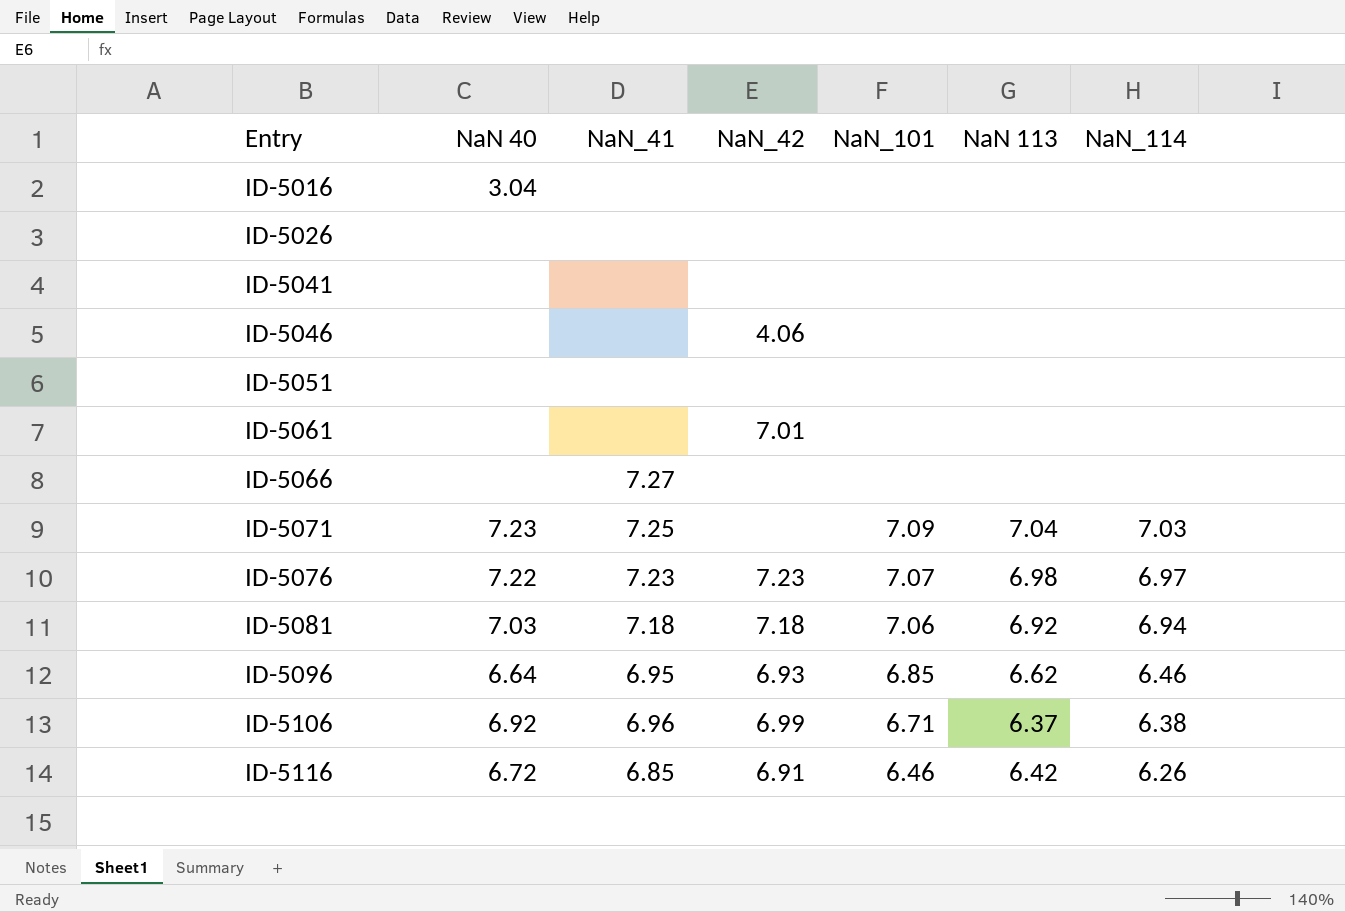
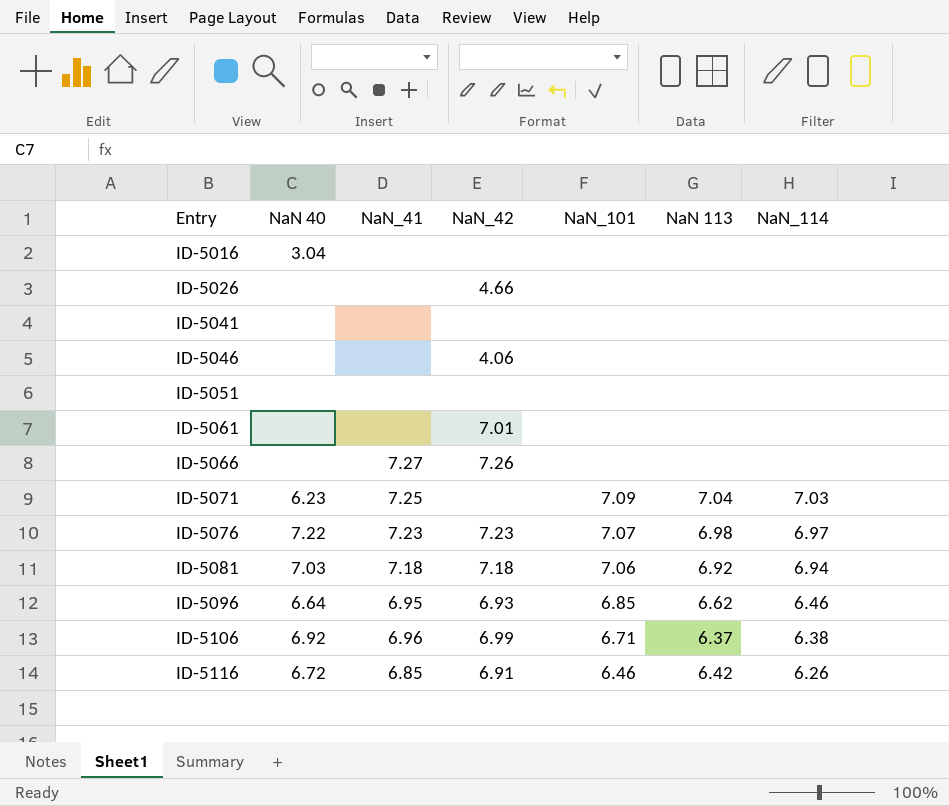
ID-5026 | NaN_42: none -> 4.66
ID-5066 | NaN_42: none -> 7.26
ID-5071 | NaN 40: 7.23 -> 6.23

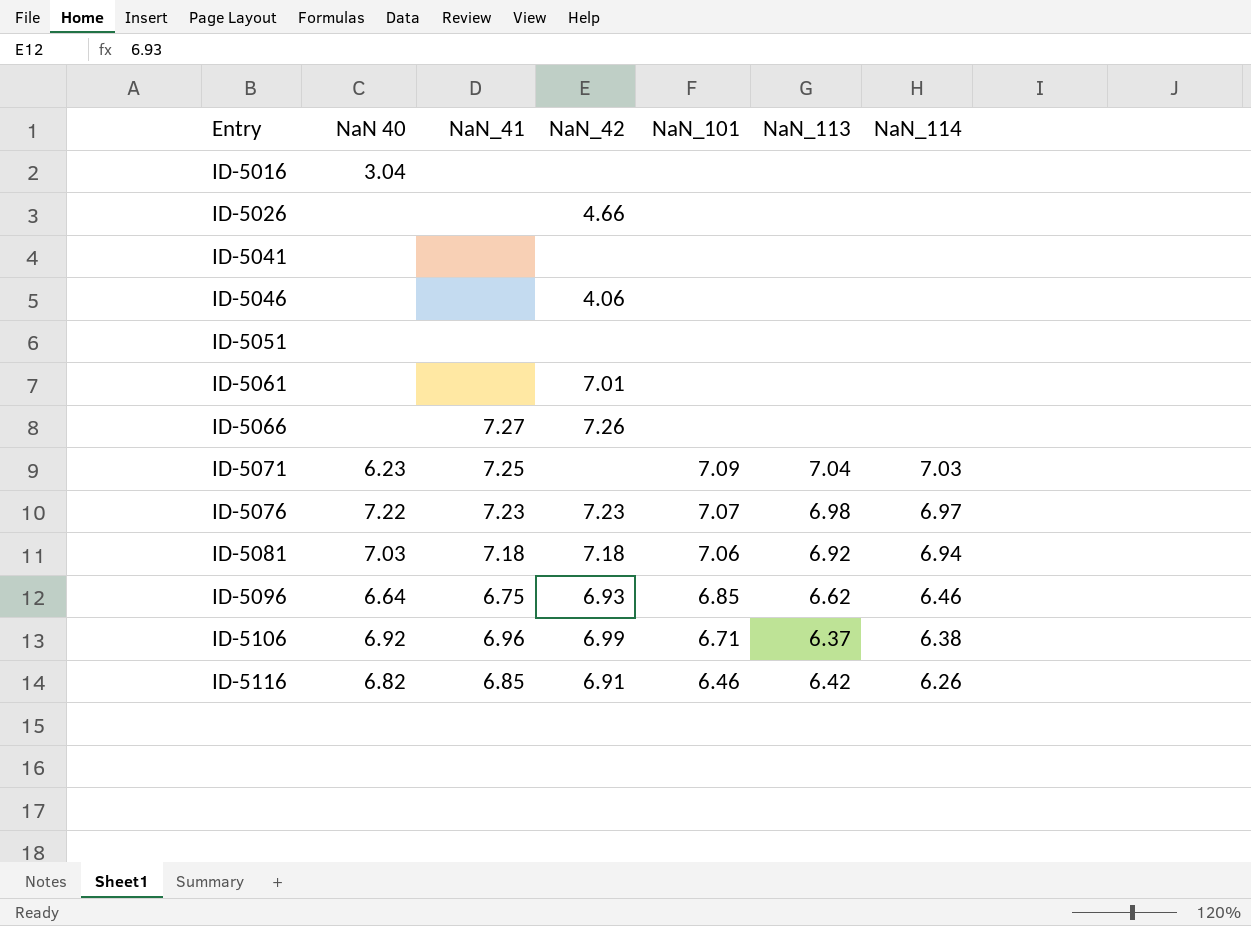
column name: NaN 113 -> NaN_113
ID-5096 | NaN_41: 6.95 -> 6.75
ID-5116 | NaN 40: 6.72 -> 6.82

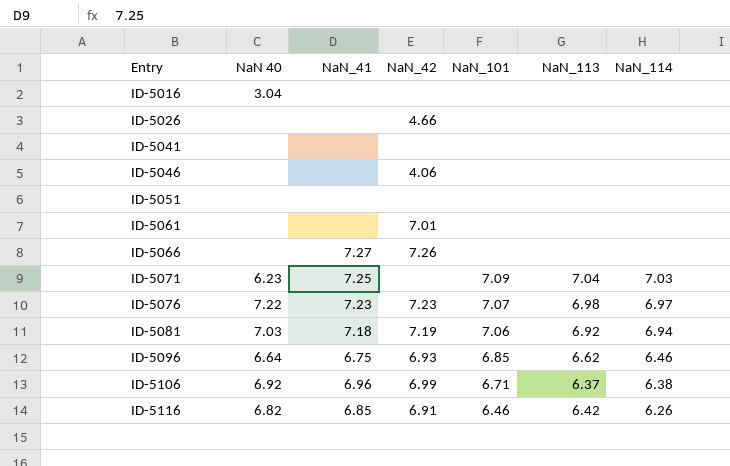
ID-5081 | NaN_42: 7.18 -> 7.19

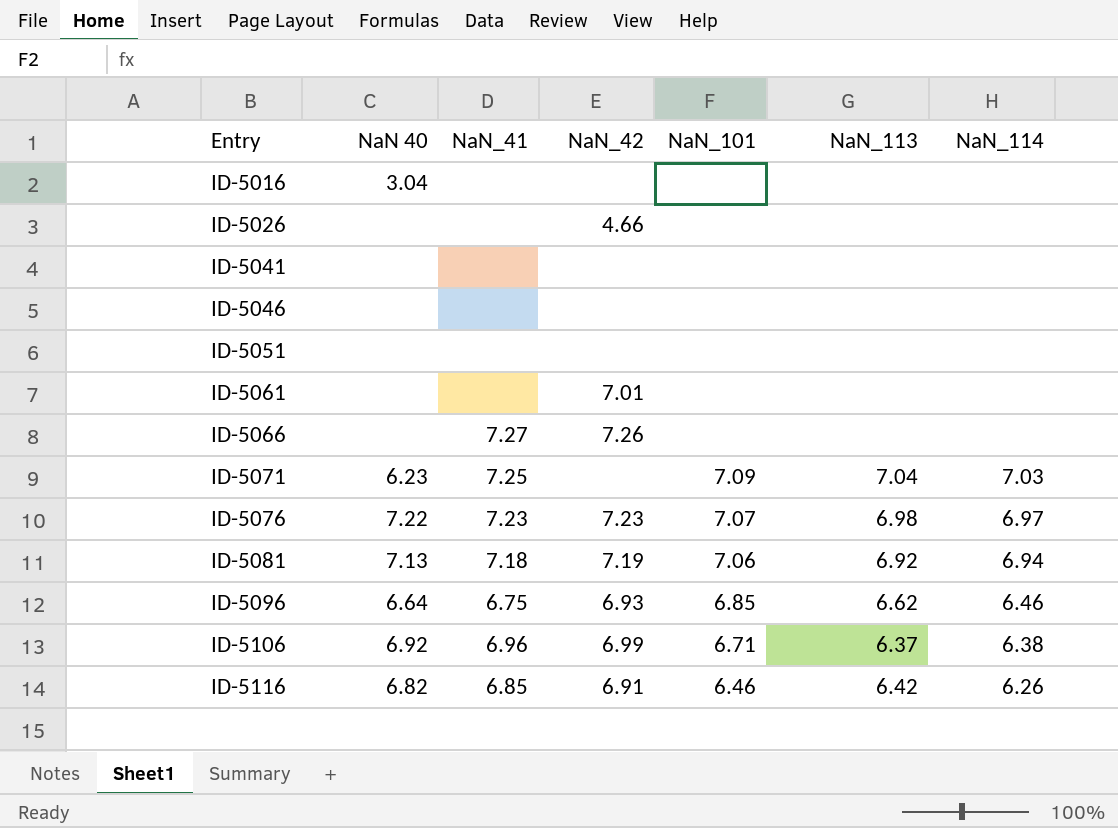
ID-5046 | NaN_42: 4.06 -> none
ID-5081 | NaN 40: 7.03 -> 7.13

